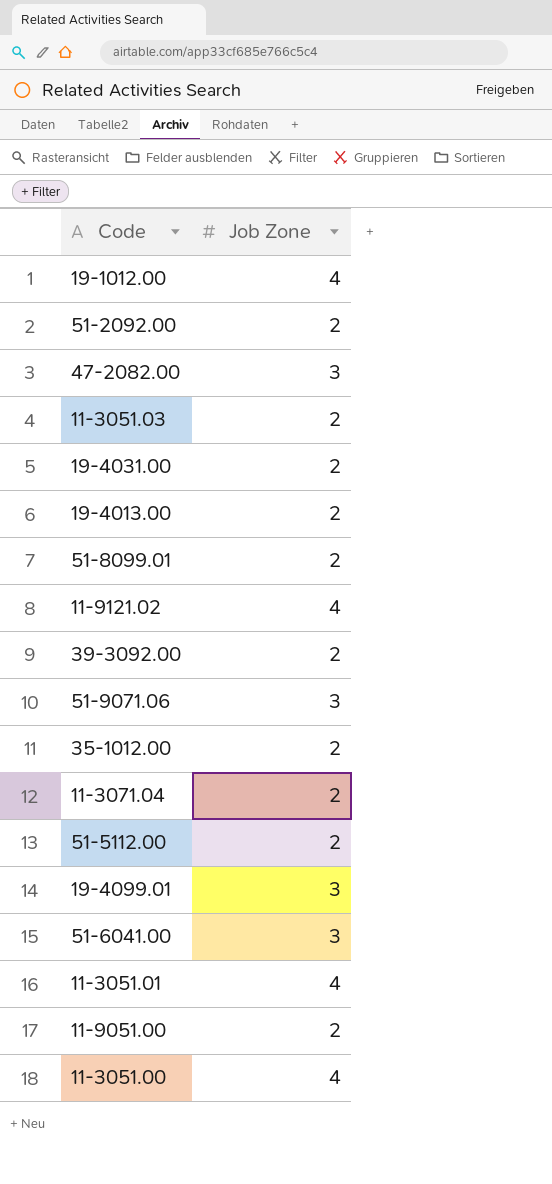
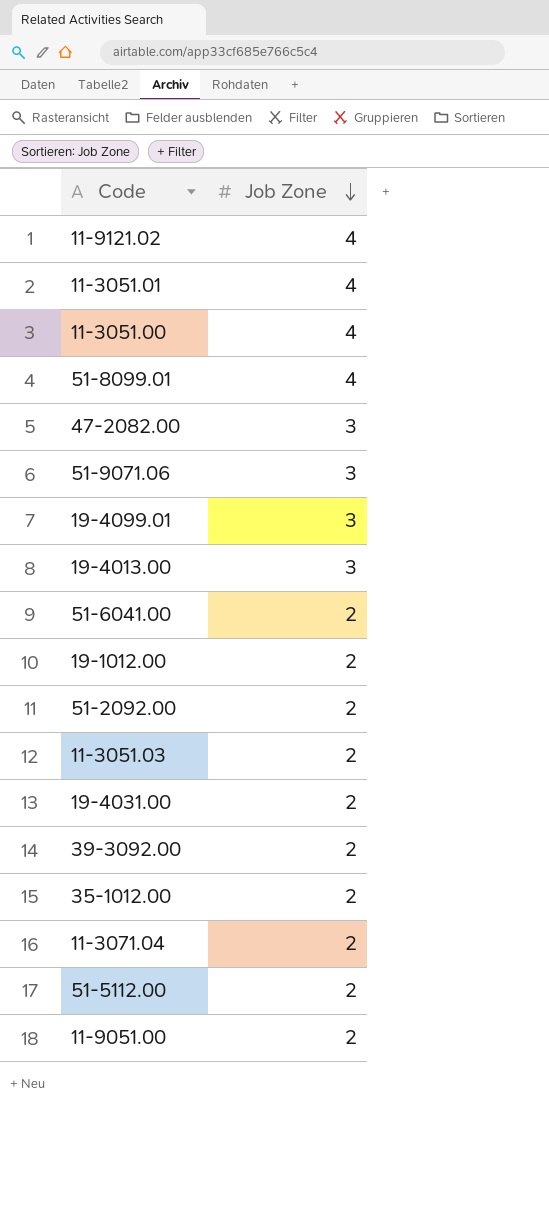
row order: none -> Job Zone descending
51-8099.01 | Job Zone: 2 -> 4
19-4013.00 | Job Zone: 2 -> 3
51-6041.00 | Job Zone: 3 -> 2
19-1012.00 | Job Zone: 4 -> 2

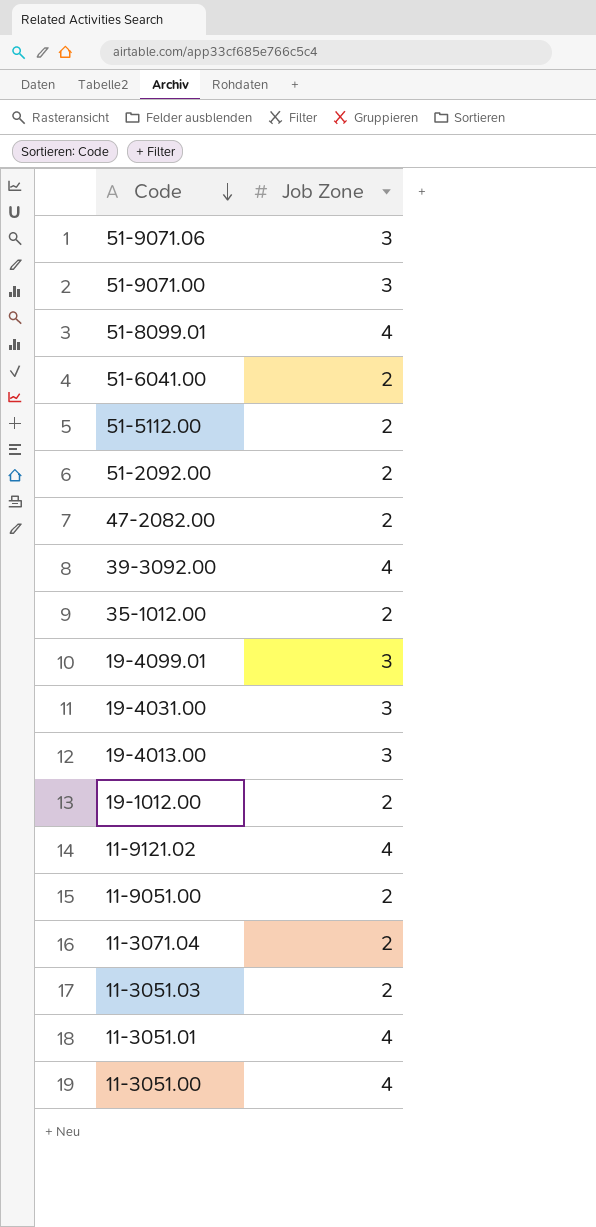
row order: Job Zone descending -> Code descending
row 51-9071.00: none -> 3
47-2082.00 | Job Zone: 3 -> 2
39-3092.00 | Job Zone: 2 -> 4
19-4031.00 | Job Zone: 2 -> 3

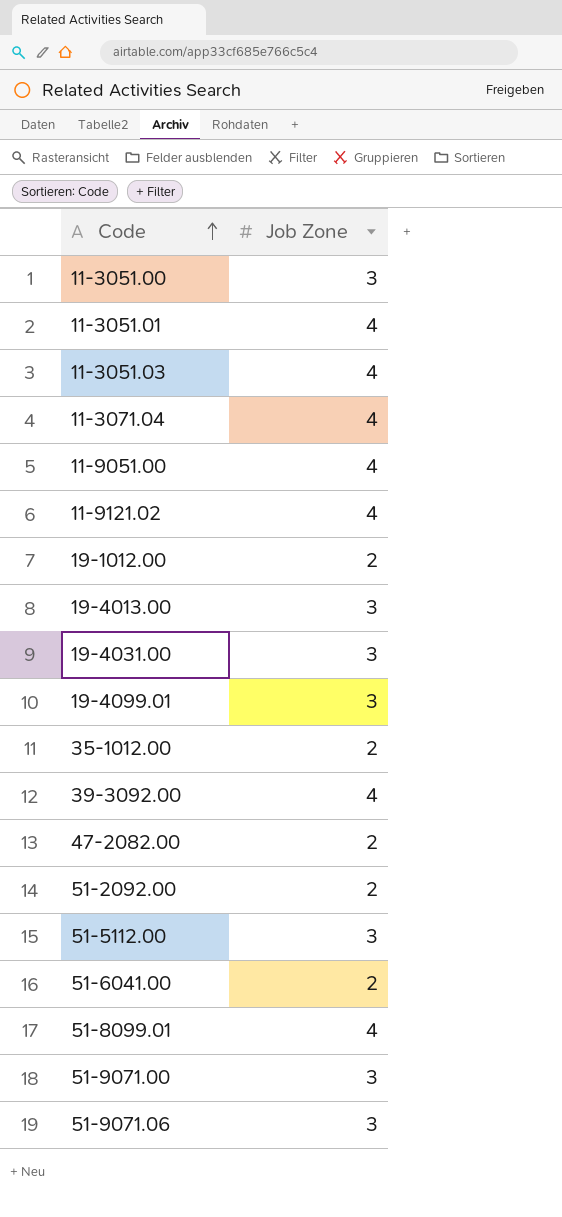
row order: Code descending -> Code ascending
11-3051.00 | Job Zone: 4 -> 3
11-3051.03 | Job Zone: 2 -> 4
11-3071.04 | Job Zone: 2 -> 4
11-9051.00 | Job Zone: 2 -> 4
51-5112.00 | Job Zone: 2 -> 3

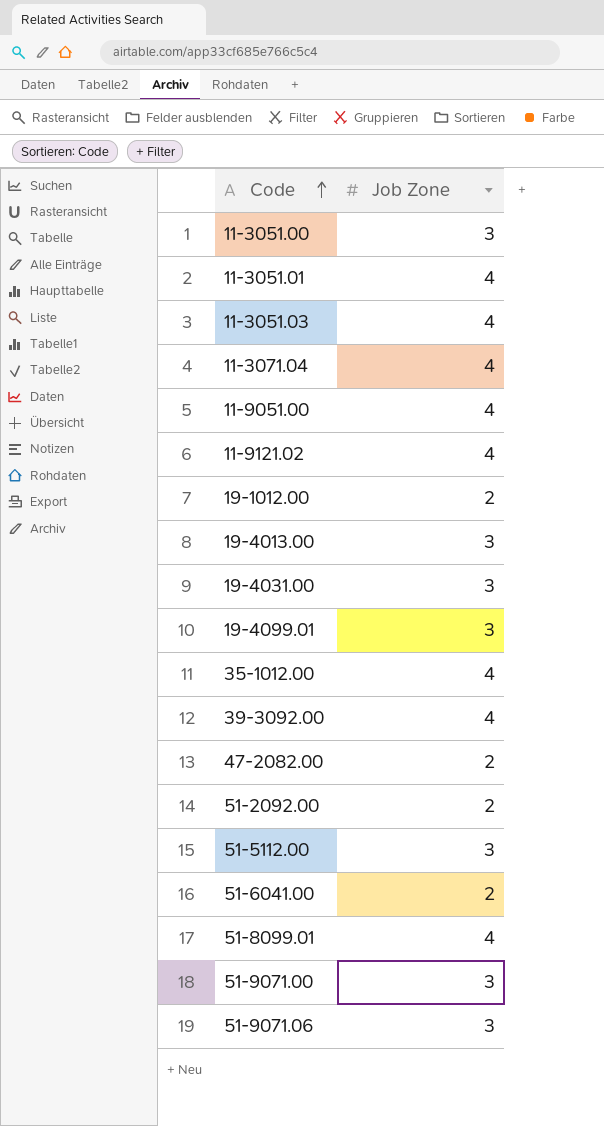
35-1012.00 | Job Zone: 2 -> 4

